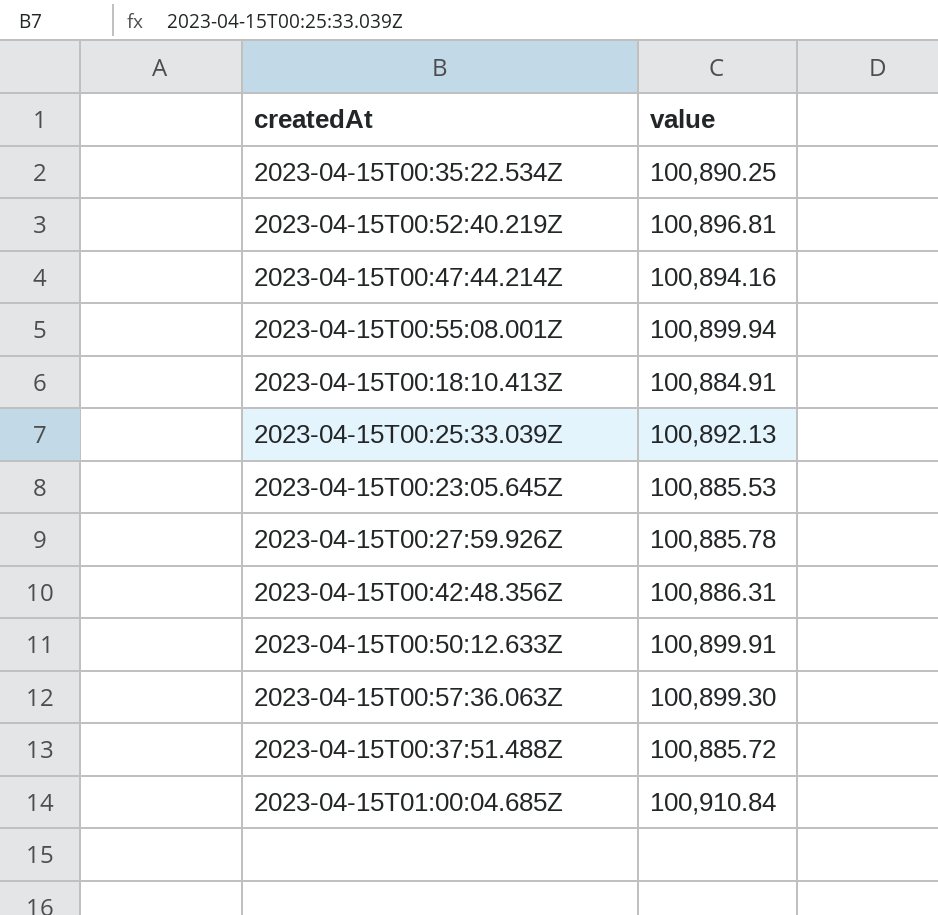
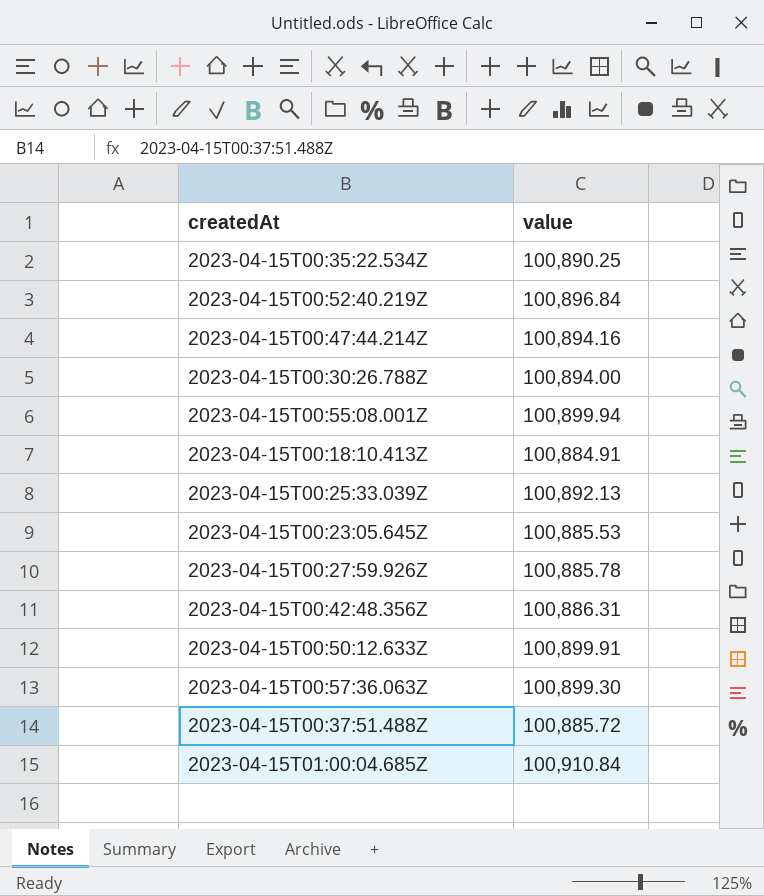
2023-04-15T00:52:40.219Z | value: 100,896.81 -> 100,896.84
row 2023-04-15T00:30:26.788Z: none -> 100,894.00

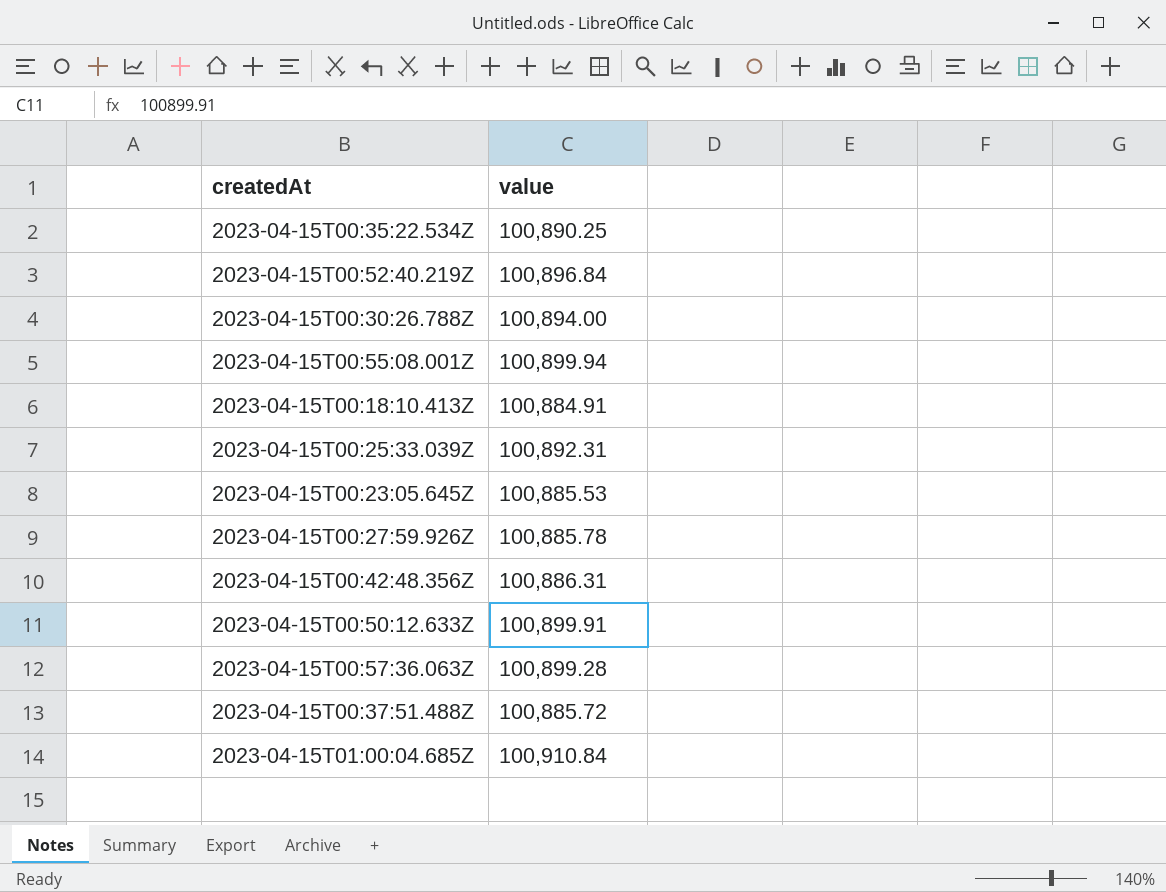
row 2023-04-15T00:47:44.214Z: 100,894.16 -> none
2023-04-15T00:25:33.039Z | value: 100,892.13 -> 100,892.31
2023-04-15T00:57:36.063Z | value: 100,899.30 -> 100,899.28

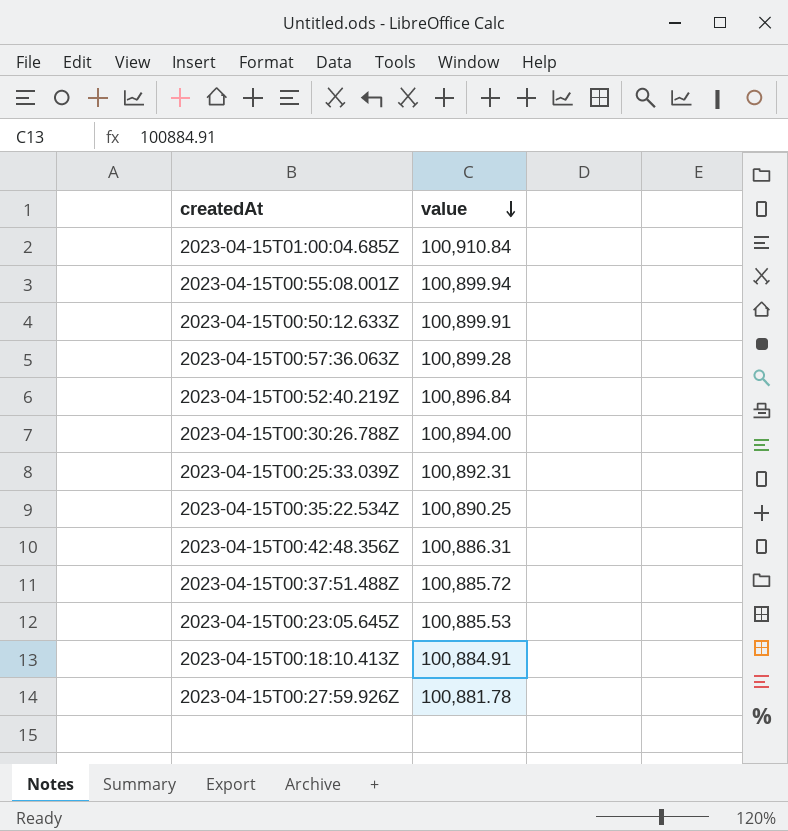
row order: none -> value descending
2023-04-15T00:27:59.926Z | value: 100,885.78 -> 100,881.78

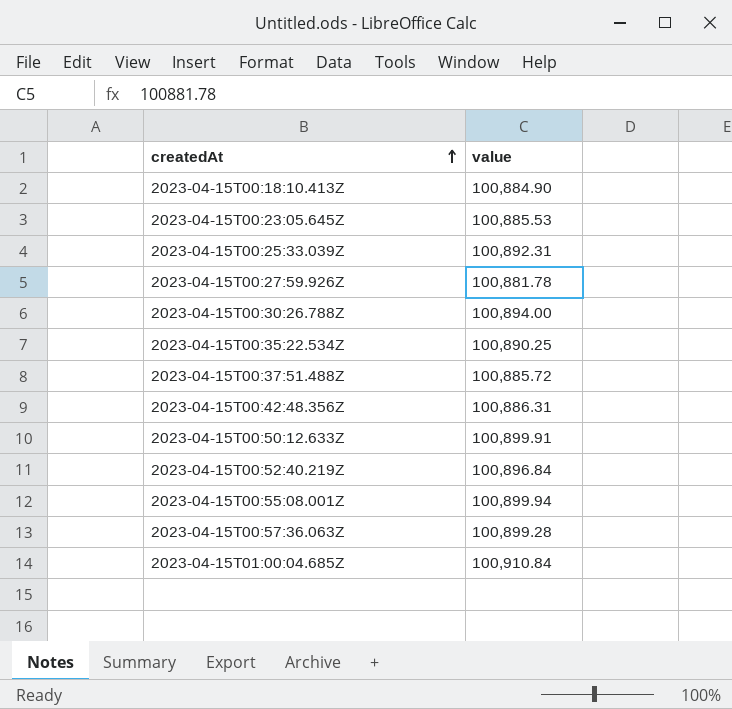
row order: value descending -> createdAt ascending
2023-04-15T00:18:10.413Z | value: 100,884.91 -> 100,884.90

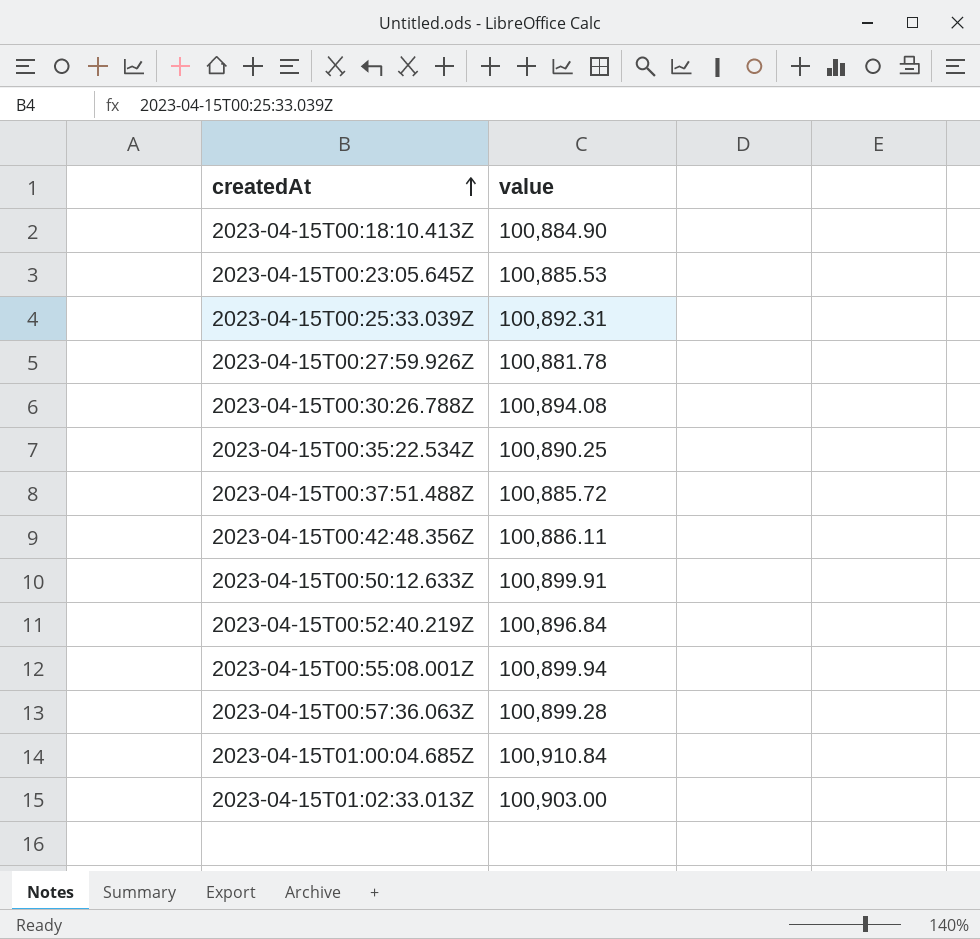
2023-04-15T00:30:26.788Z | value: 100,894.00 -> 100,894.08
2023-04-15T00:42:48.356Z | value: 100,886.31 -> 100,886.11
row 2023-04-15T01:02:33.013Z: none -> 100,903.00

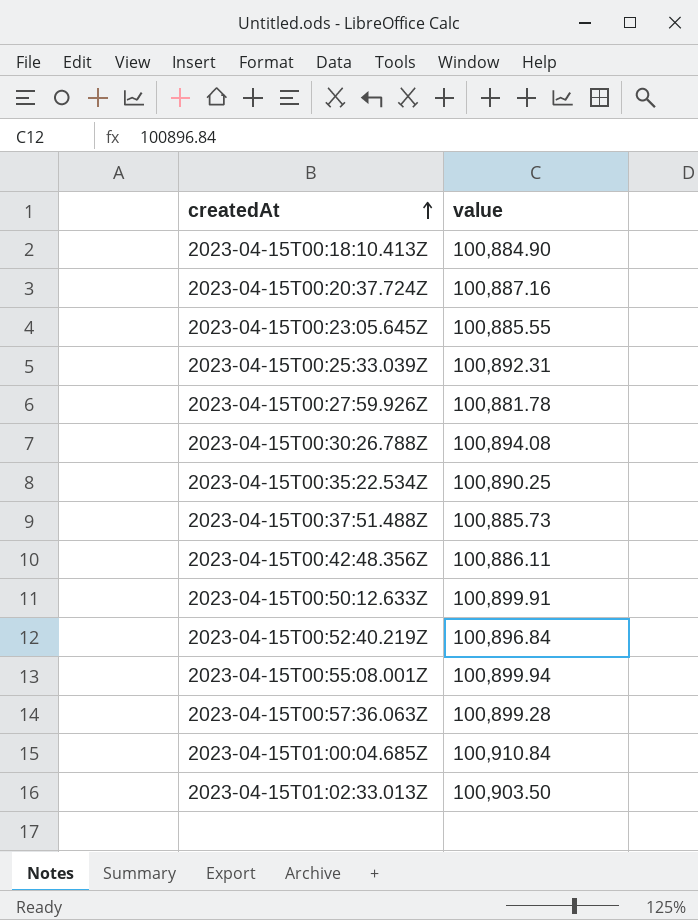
row 2023-04-15T00:20:37.724Z: none -> 100,887.16
2023-04-15T00:23:05.645Z | value: 100,885.53 -> 100,885.55
2023-04-15T00:37:51.488Z | value: 100,885.72 -> 100,885.73
2023-04-15T01:02:33.013Z | value: 100,903.00 -> 100,903.50

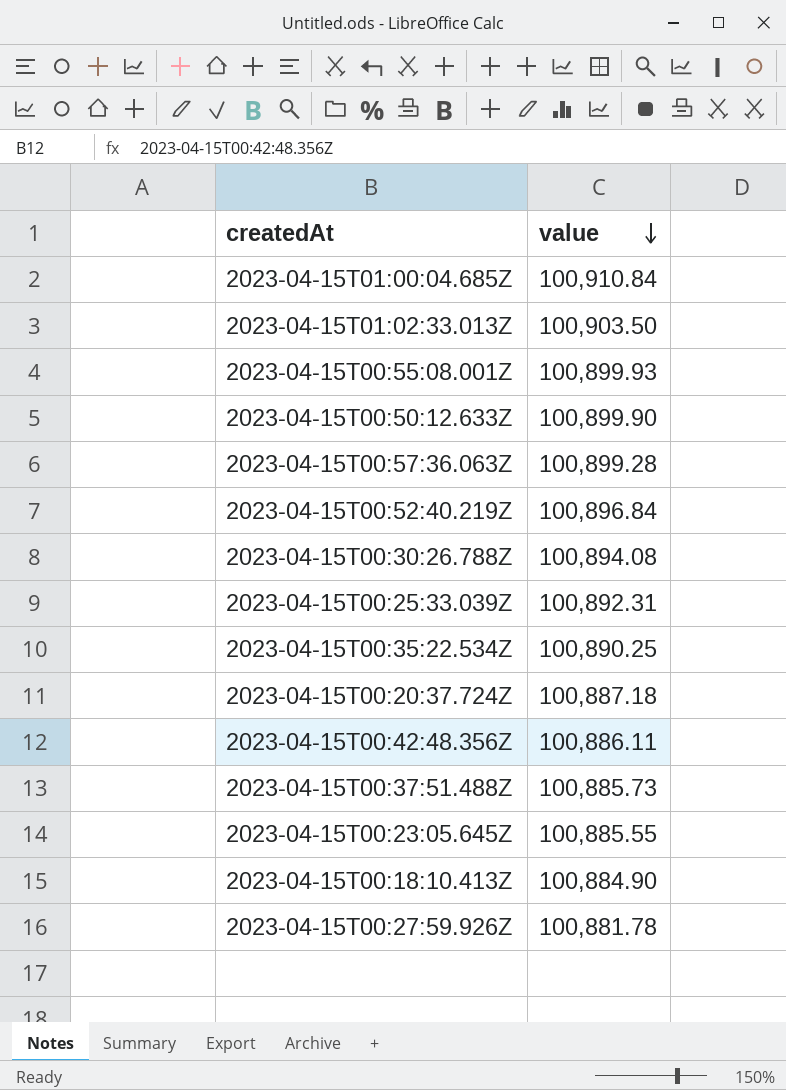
row order: createdAt ascending -> value descending
2023-04-15T00:55:08.001Z | value: 100,899.94 -> 100,899.93
2023-04-15T00:50:12.633Z | value: 100,899.91 -> 100,899.90
2023-04-15T00:20:37.724Z | value: 100,887.16 -> 100,887.18

